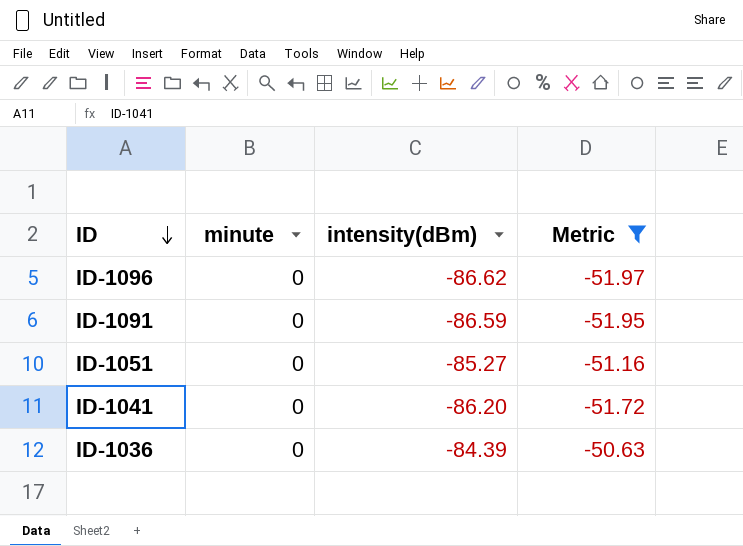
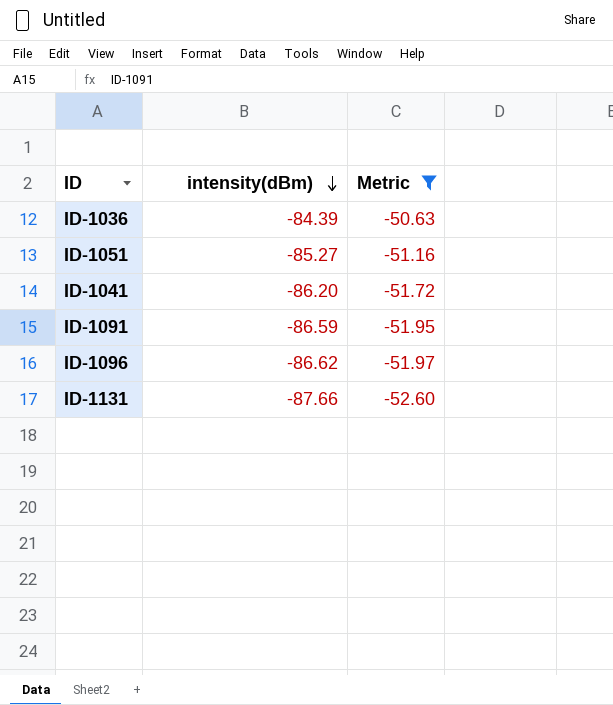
row order: ID descending -> intensity(dBm) descending
column minute | position: 2 -> none
row ID-1131: none -> -87.66 | -52.60

